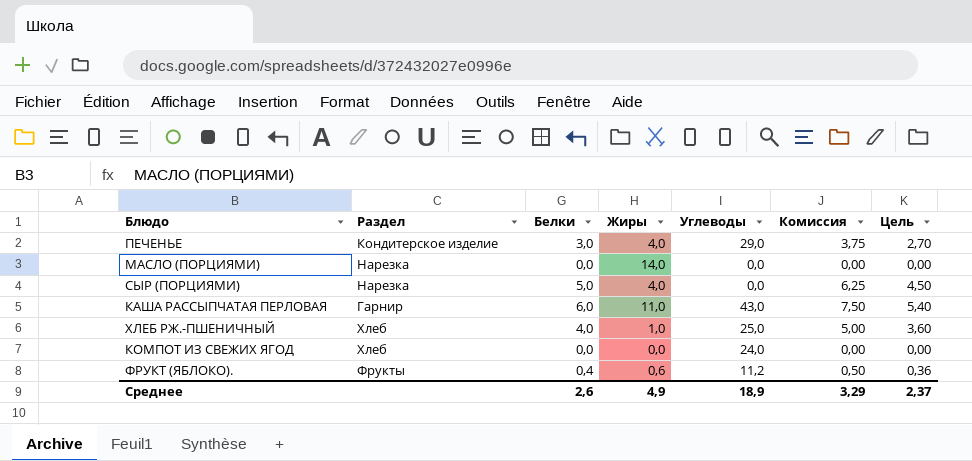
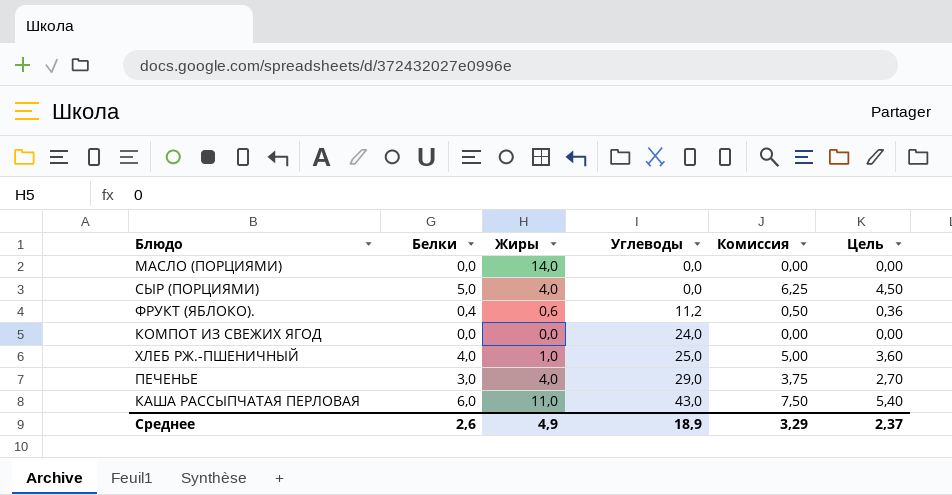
row order: none -> Углеводы ascending
column Раздел | position: 2 -> none

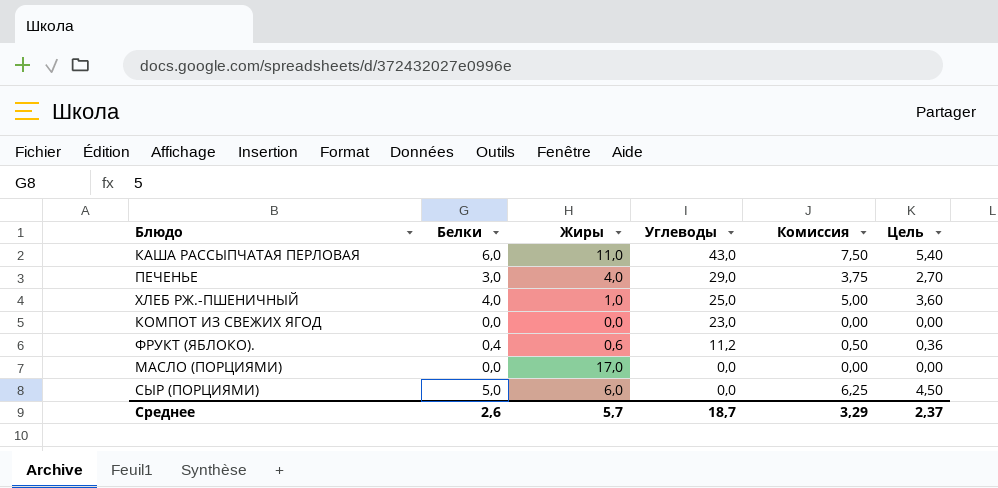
row order: Углеводы ascending -> Углеводы descending
КОМПОТ ИЗ СВЕЖИХ ЯГОД | Углеводы: 24,0 -> 23,0
МАСЛО (ПОРЦИЯМИ) | Жиры: 14,0 -> 17,0
СЫР (ПОРЦИЯМИ) | Жиры: 4,0 -> 6,0
Среднее | Жиры: 4,9 -> 5,7
Среднее | Углеводы: 18,9 -> 18,7

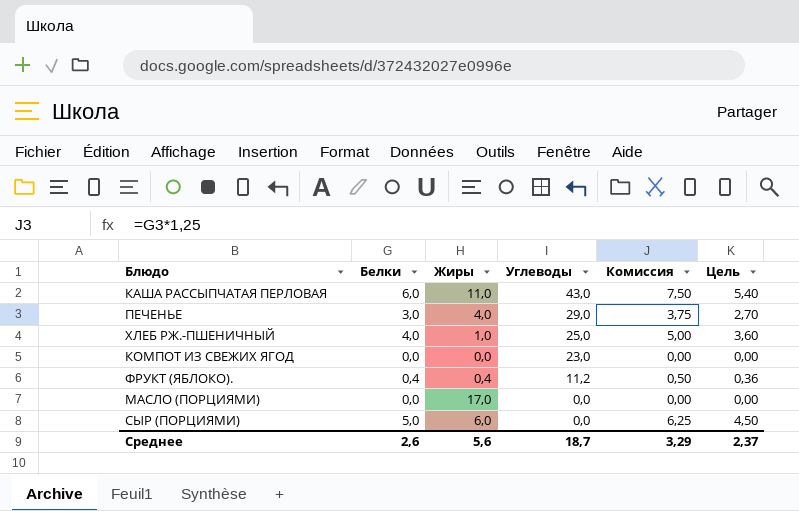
ФРУКТ (ЯБЛОКО). | Жиры: 0,6 -> 0,4
Среднее | Жиры: 5,7 -> 5,6

